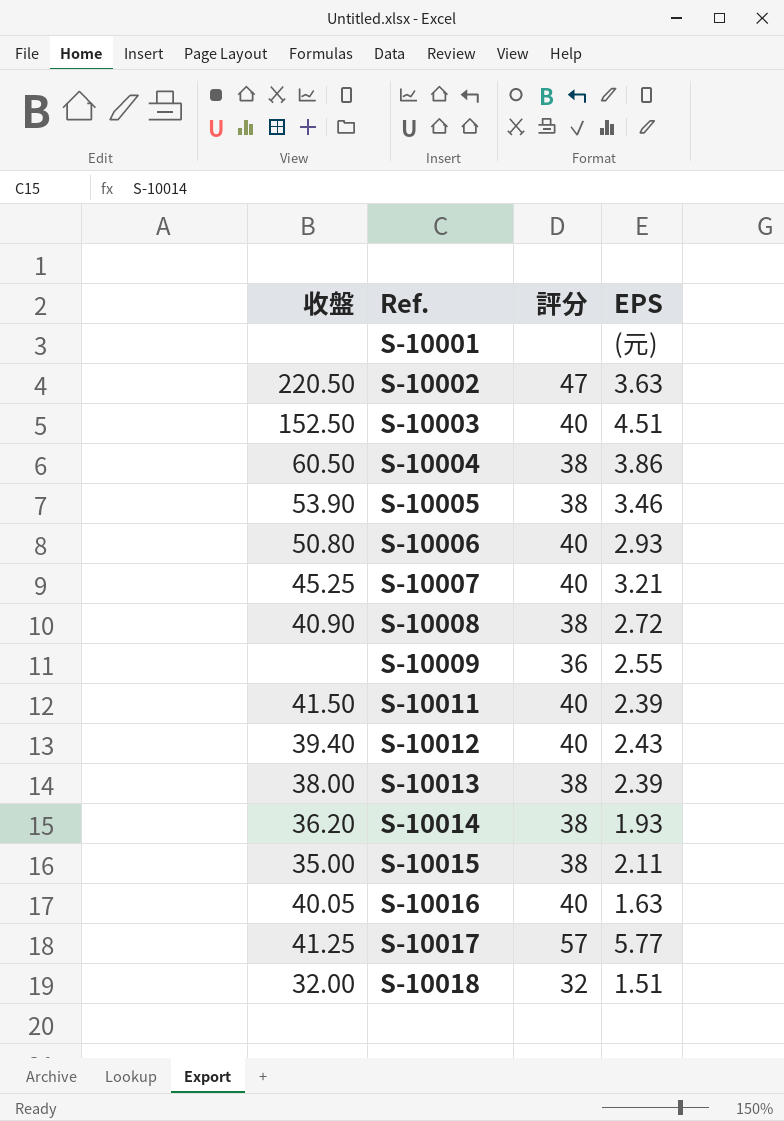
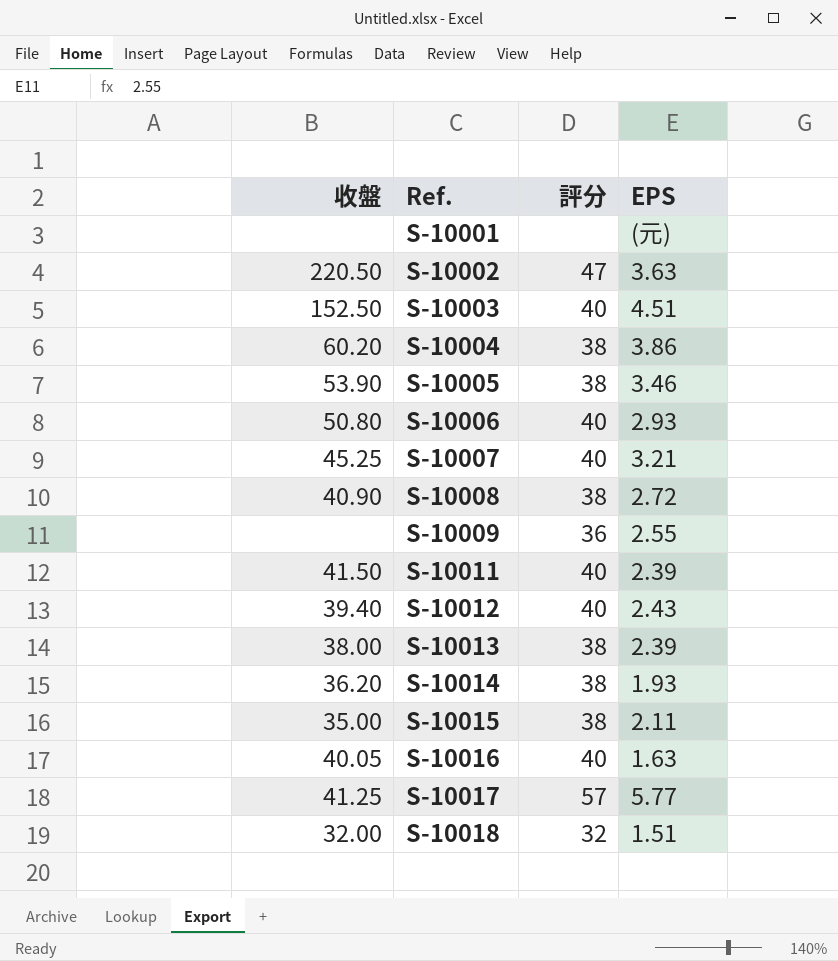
S-10004 | 收盤: 60.50 -> 60.20

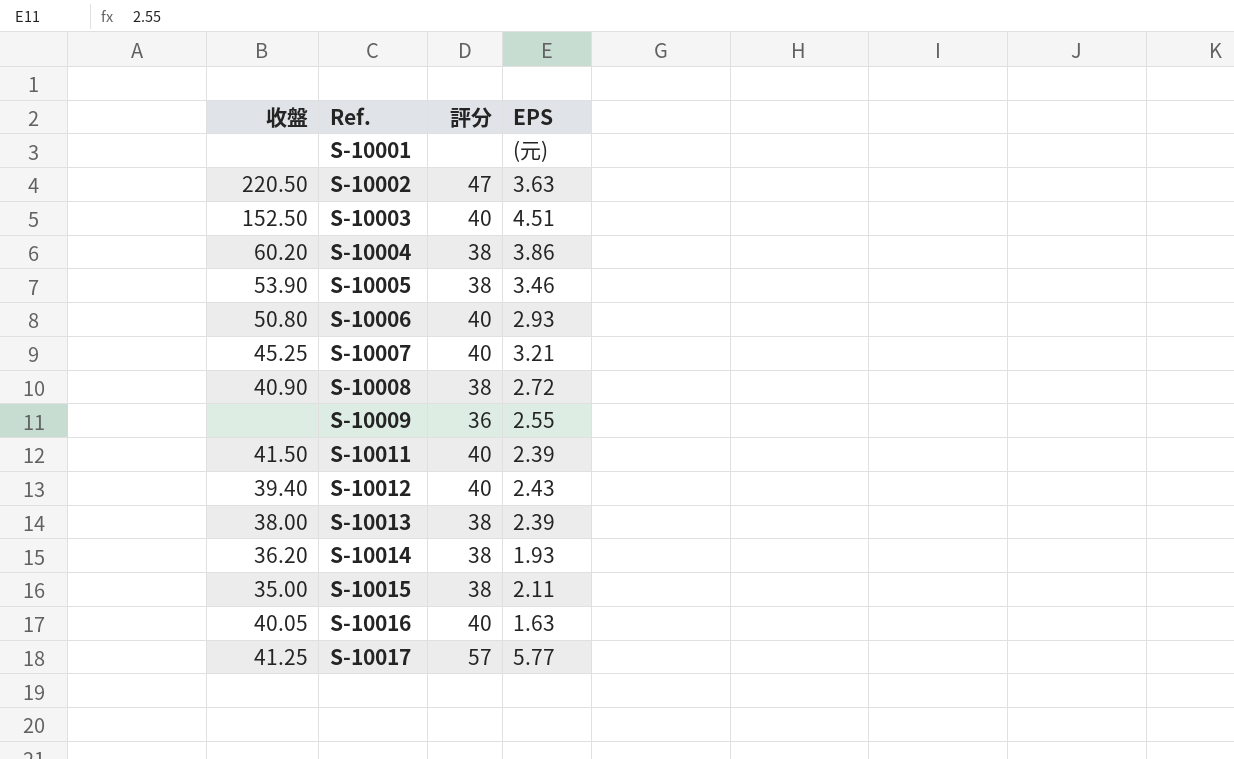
row S-10018: 32.00 | 32 | 1.51 -> none

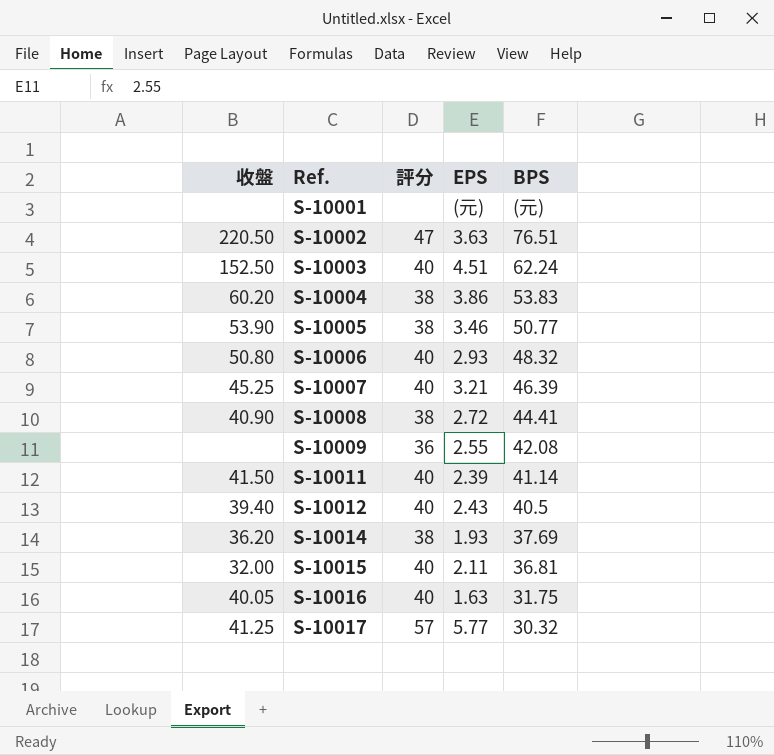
column BPS | position: none -> 5
row S-10013: 38.00 | 38 | 2.39 -> none
S-10015 | 收盤: 35.00 -> 32.00
S-10015 | 評分: 38 -> 40

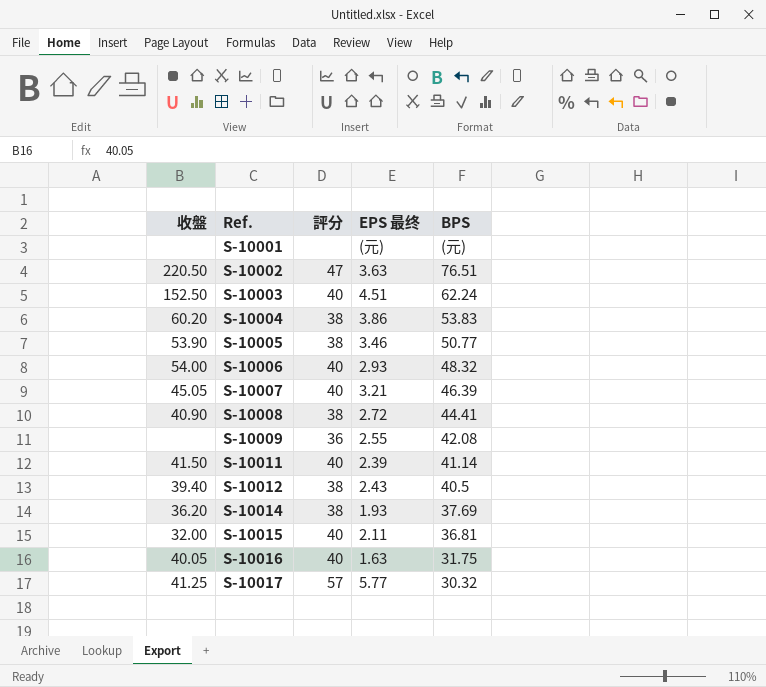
column name: EPS -> EPS 最终
S-10006 | 收盤: 50.80 -> 54.00
S-10007 | 收盤: 45.25 -> 45.05
S-10012 | 評分: 40 -> 38

